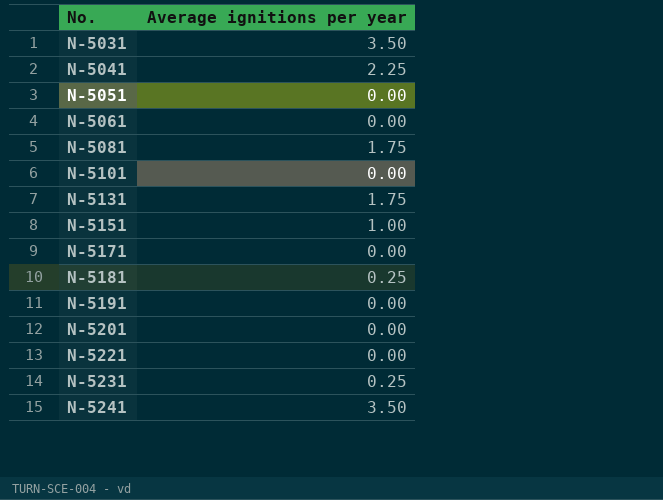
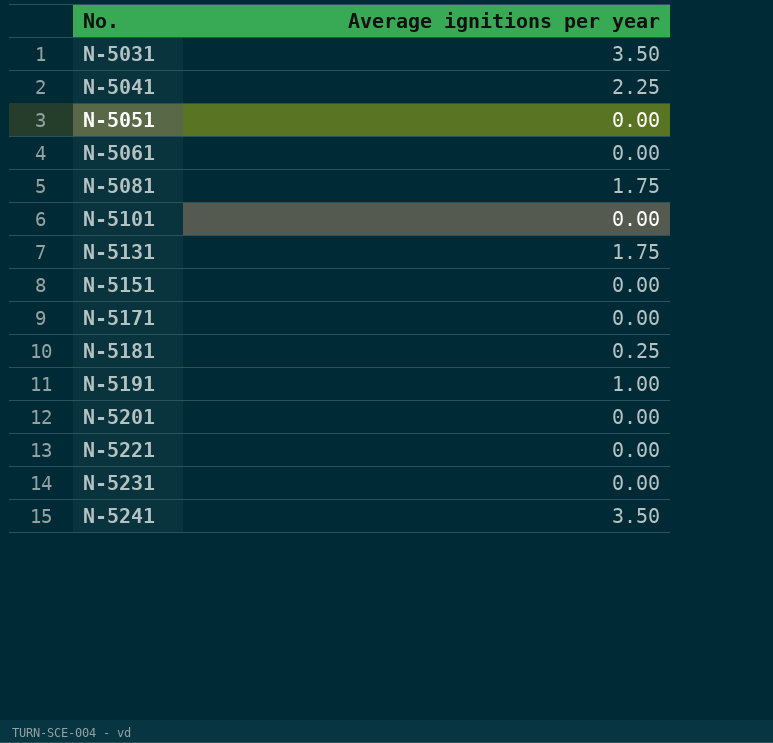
N-5151 | Average ignitions per year: 1.00 -> 0.00
N-5191 | Average ignitions per year: 0.00 -> 1.00
N-5231 | Average ignitions per year: 0.25 -> 0.00

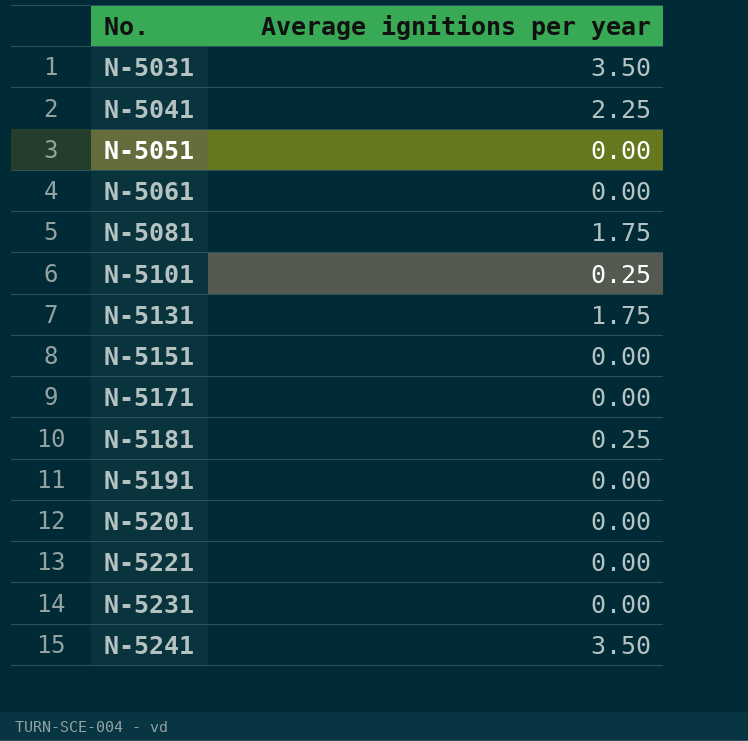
N-5101 | Average ignitions per year: 0.00 -> 0.25
N-5191 | Average ignitions per year: 1.00 -> 0.00

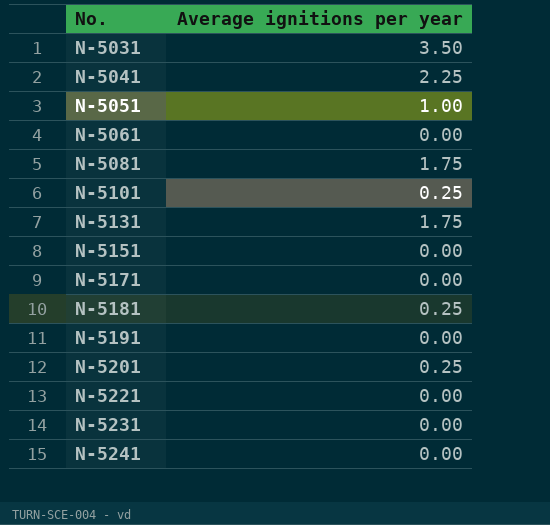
N-5051 | Average ignitions per year: 0.00 -> 1.00
N-5201 | Average ignitions per year: 0.00 -> 0.25
N-5241 | Average ignitions per year: 3.50 -> 0.00

